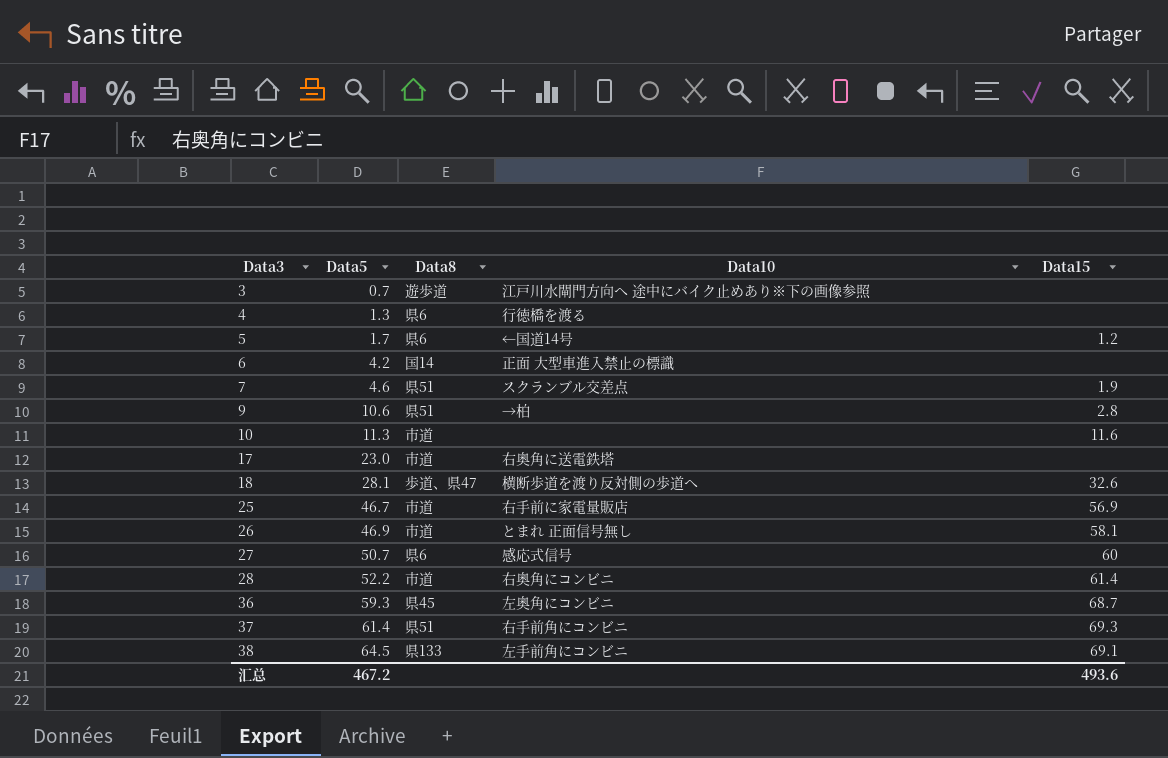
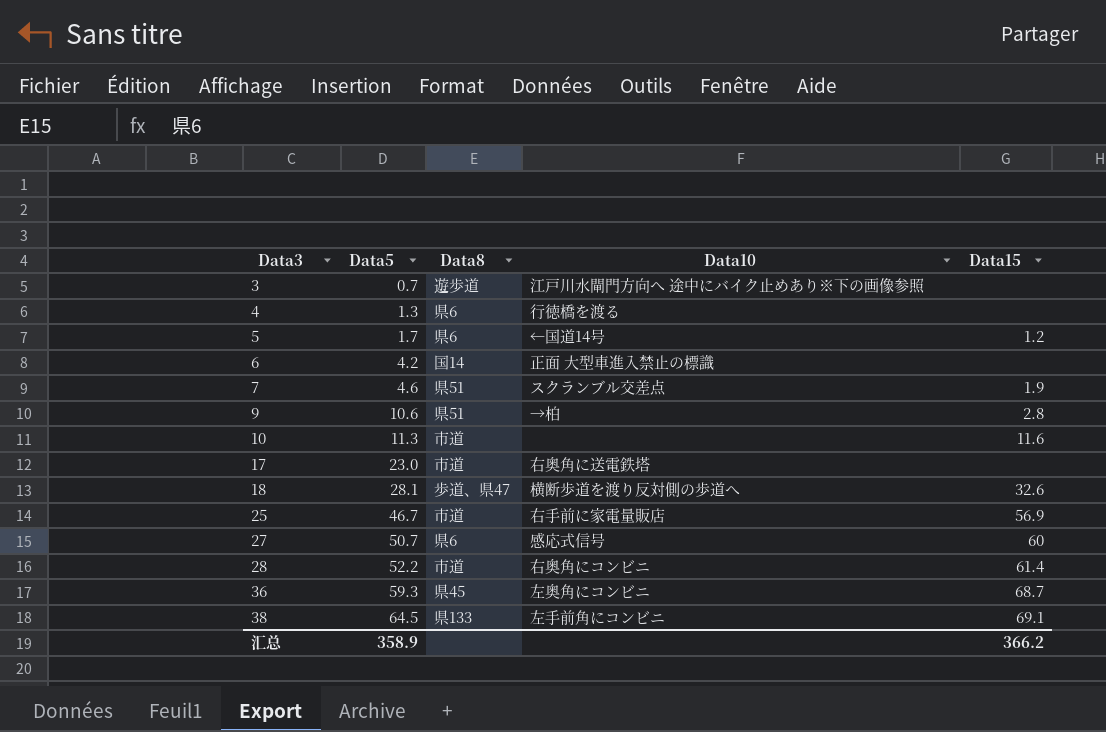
row 26: 46.9 | 市道 | とまれ 正面信号無し | 58.1 -> none
row 37: 61.4 | 県51 | 右手前角にコンビニ | 69.3 -> none
汇总 | Data5: 467.2 -> 358.9
汇总 | Data15: 493.6 -> 366.2

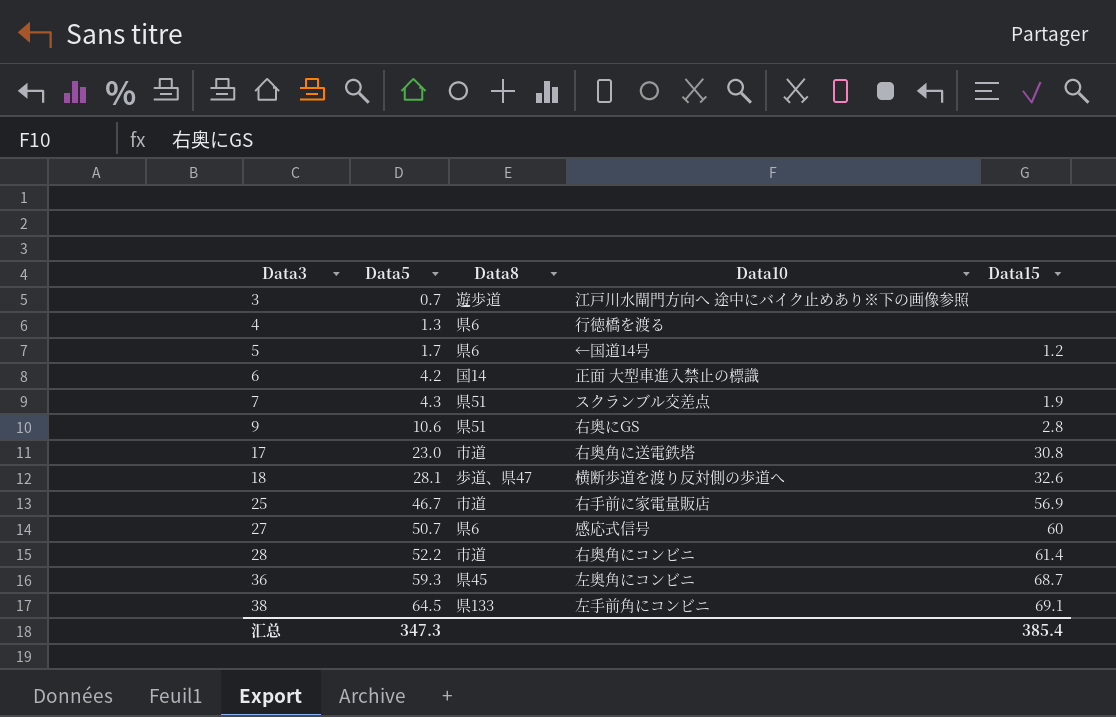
row 10: 11.3 | 市道 | none | 11.6 -> none
7 | Data5: 4.6 -> 4.3
9 | Data10: →柏 -> 右奥にGS
17 | Data15: none -> 30.8
汇总 | Data5: 358.9 -> 347.3
汇总 | Data15: 366.2 -> 385.4

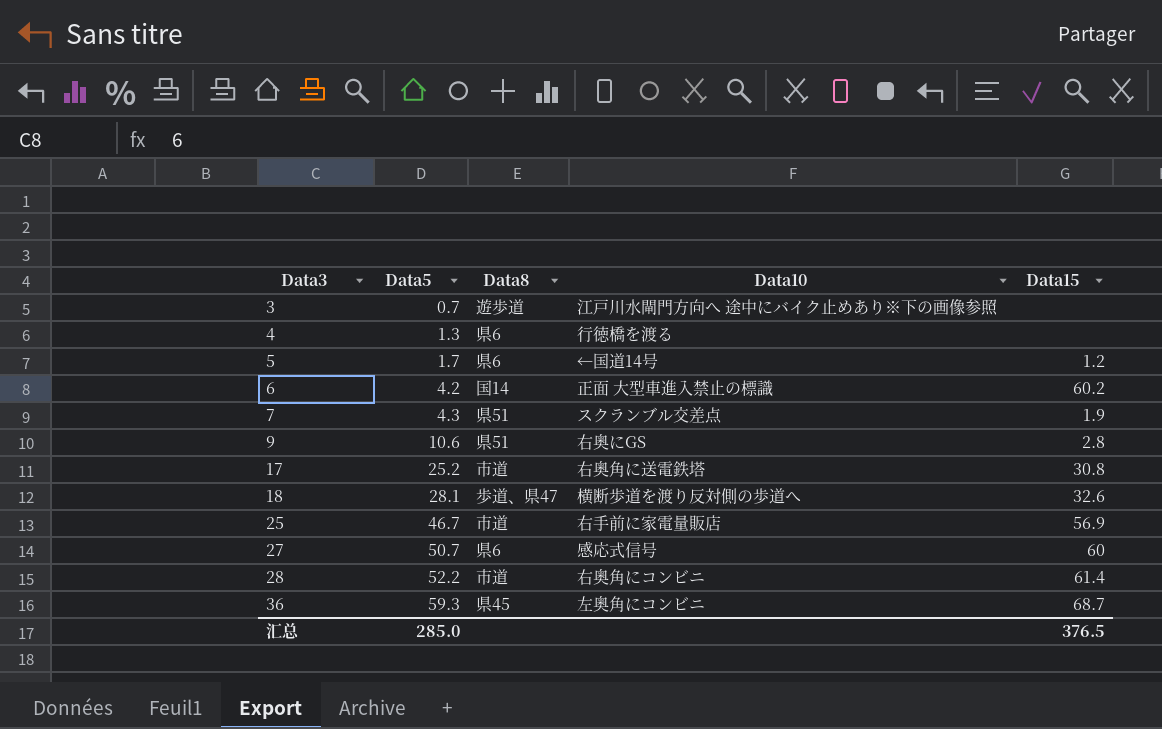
row 38: 64.5 | 県133 | 左手前角にコンビニ | 69.1 -> none
6 | Data15: none -> 60.2
17 | Data5: 23.0 -> 25.2
汇总 | Data5: 347.3 -> 285.0
汇总 | Data15: 385.4 -> 376.5

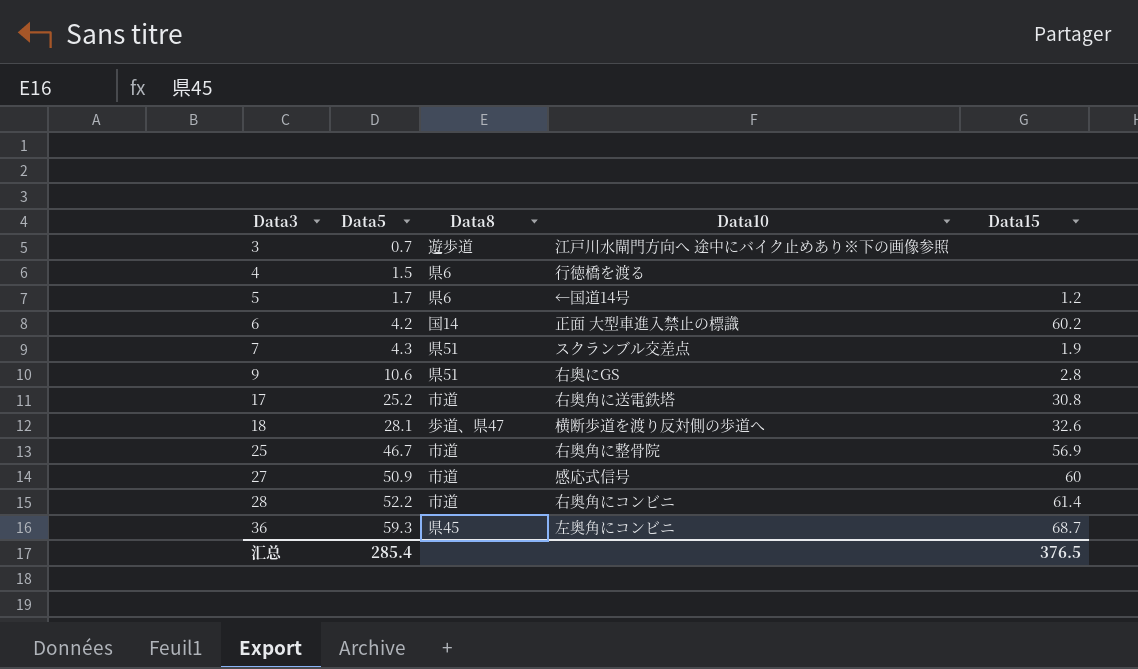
4 | Data5: 1.3 -> 1.5
25 | Data10: 右手前に家電量販店 -> 右奥角に整骨院
27 | Data5: 50.7 -> 50.9
27 | Data8: 県6 -> 市道
汇总 | Data5: 285.0 -> 285.4

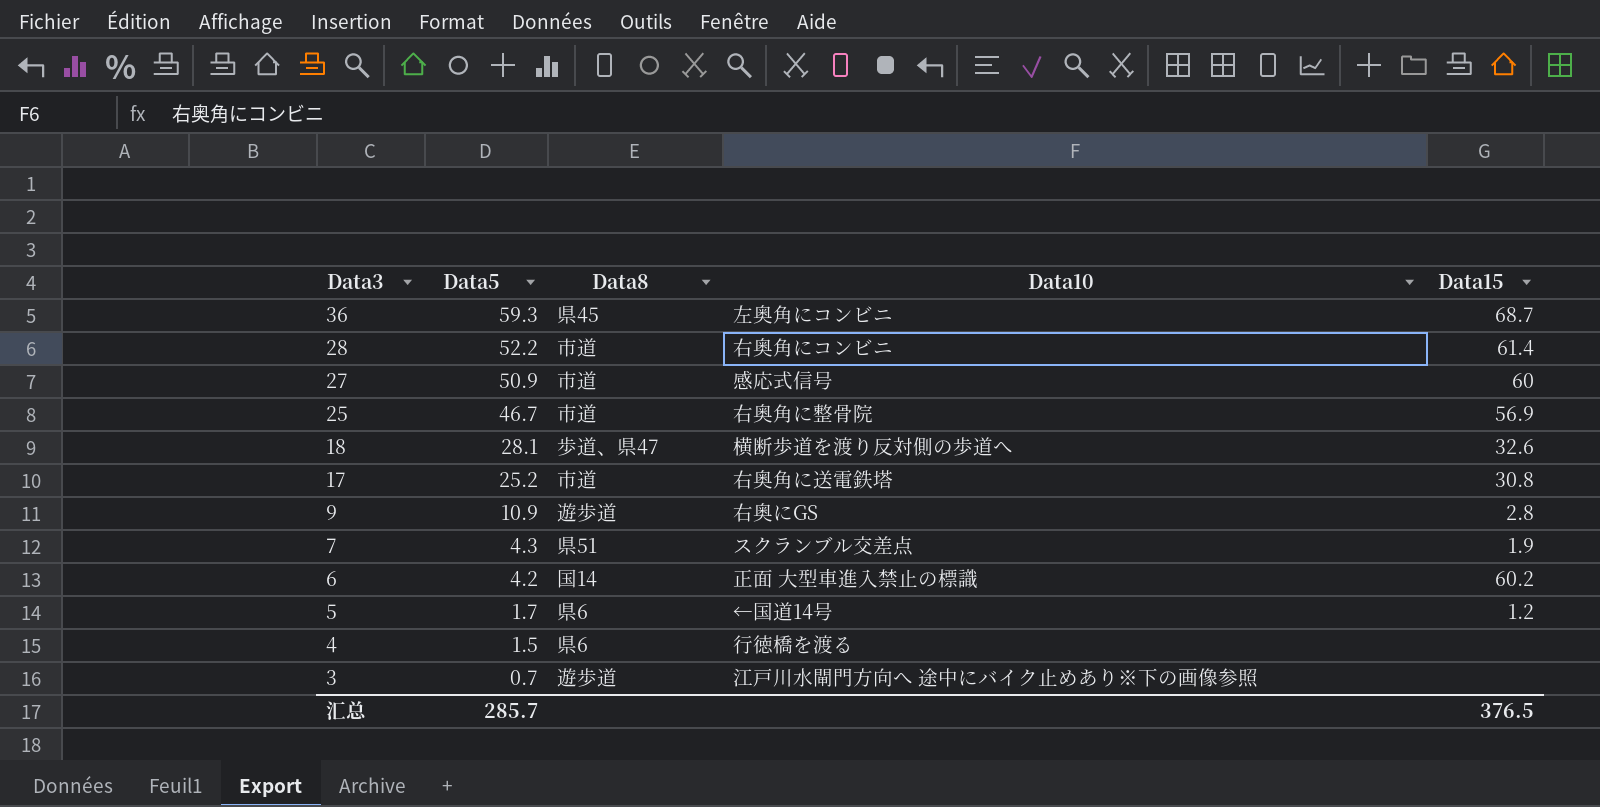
row order: Data3 ascending -> Data3 descending
9 | Data5: 10.6 -> 10.9
9 | Data8: 県51 -> 遊歩道
汇总 | Data5: 285.4 -> 285.7

